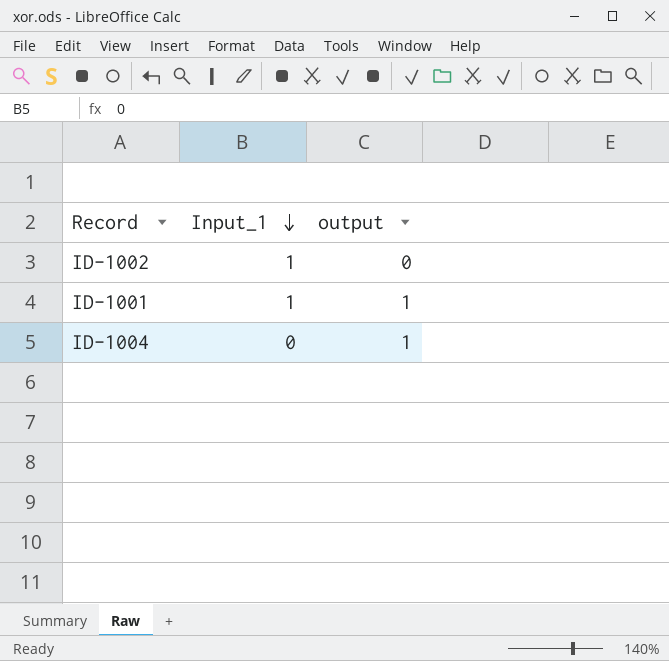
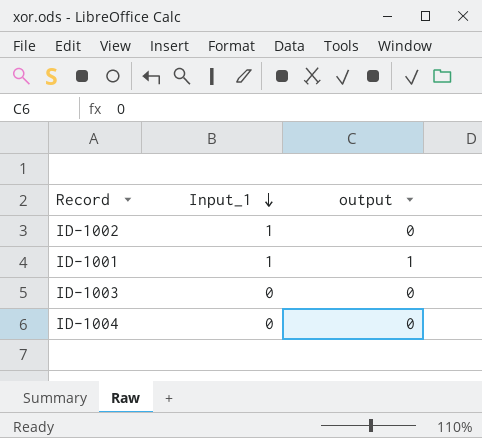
row ID-1003: none -> 0 | 0
ID-1004 | output: 1 -> 0

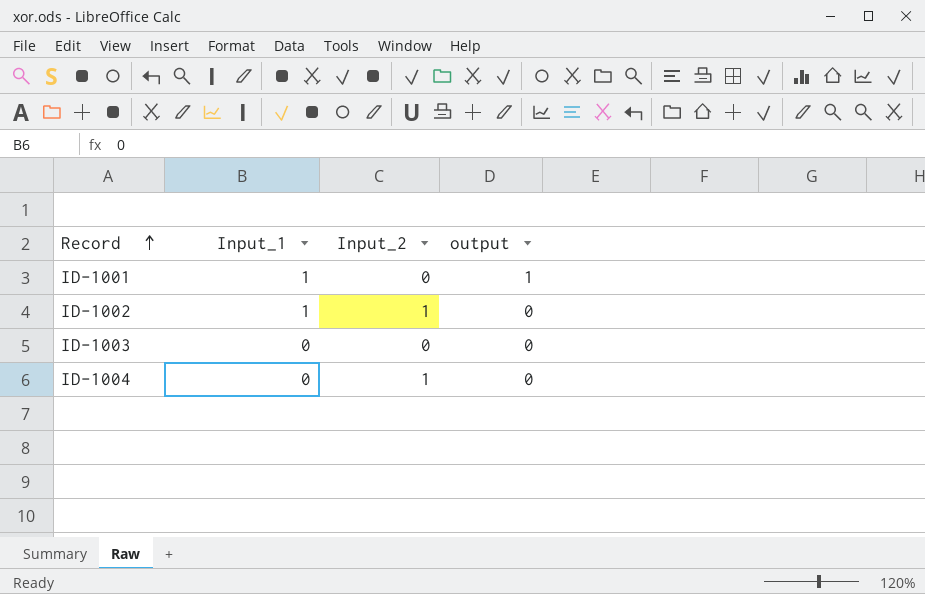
row order: Input_1 descending -> Record ascending
column Input_2 | position: none -> 3

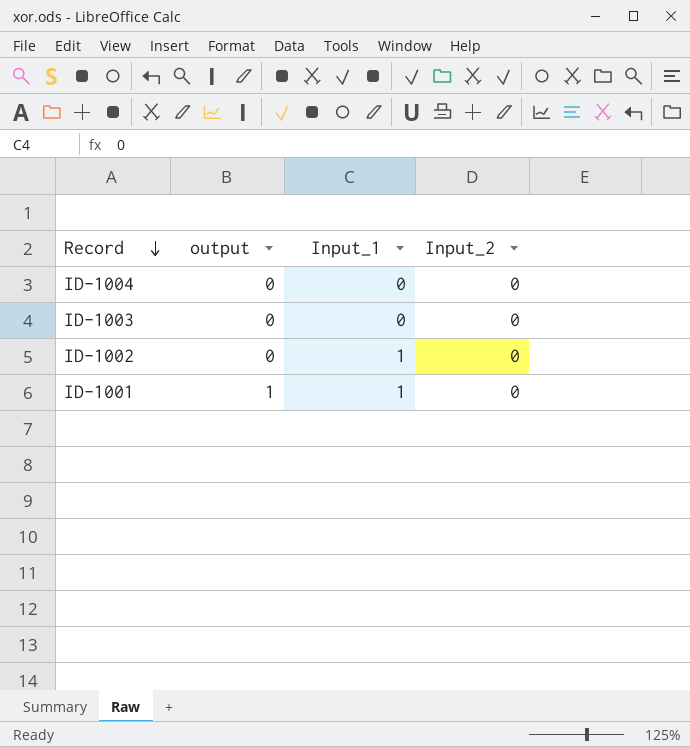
row order: Record ascending -> Record descending
column output | position: 4 -> 2
ID-1004 | Input_2: 1 -> 0
ID-1002 | Input_2: 1 -> 0

